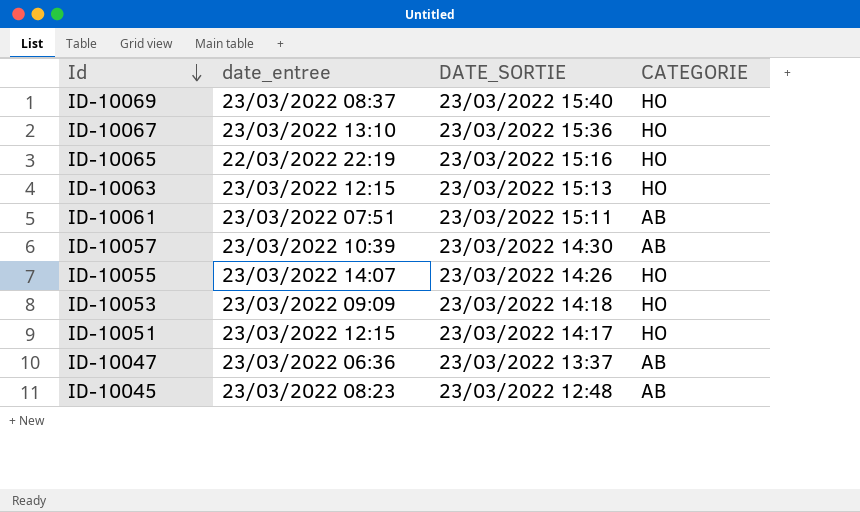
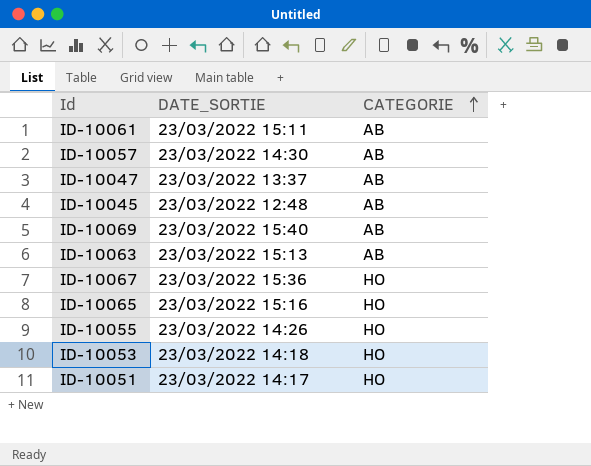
row order: Id descending -> CATEGORIE ascending
column date_entree | position: 2 -> none
ID-10069 | CATEGORIE: HO -> AB
ID-10063 | CATEGORIE: HO -> AB

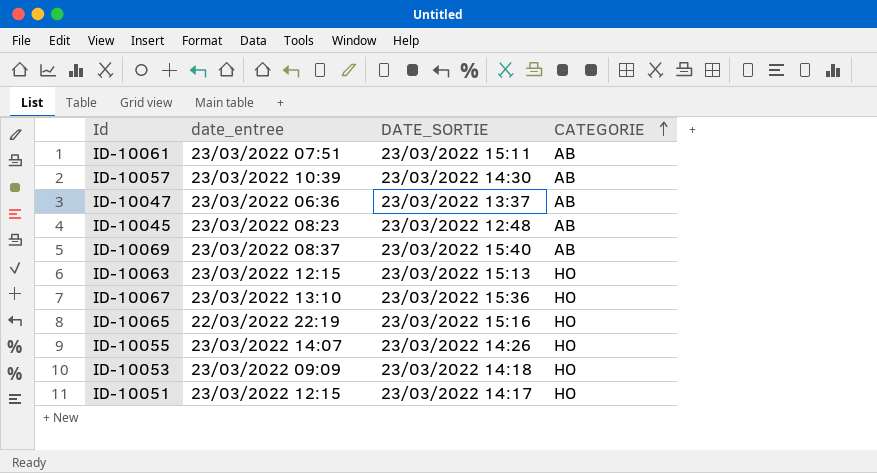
column date_entree | position: none -> 2
ID-10063 | CATEGORIE: AB -> HO

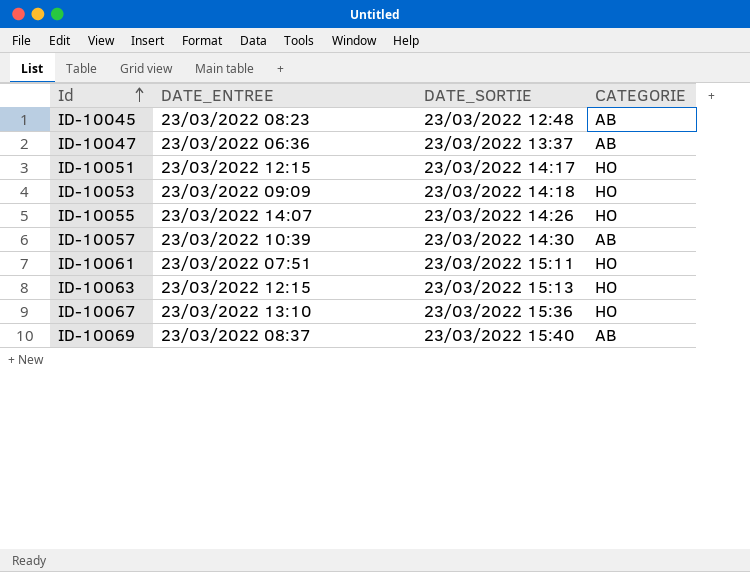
row order: CATEGORIE ascending -> Id ascending
column name: date_entree -> DATE_ENTREE
row ID-10065: 22/03/2022 22:19 | 23/03/2022 15:16 | HO -> none
ID-10061 | CATEGORIE: AB -> HO

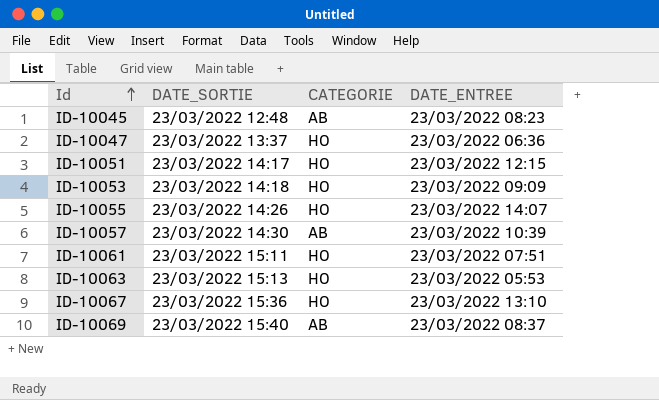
column DATE_ENTREE | position: 2 -> 4
ID-10047 | CATEGORIE: AB -> HO
ID-10063 | DATE_ENTREE: 23/03/2022 12:15 -> 23/03/2022 05:53

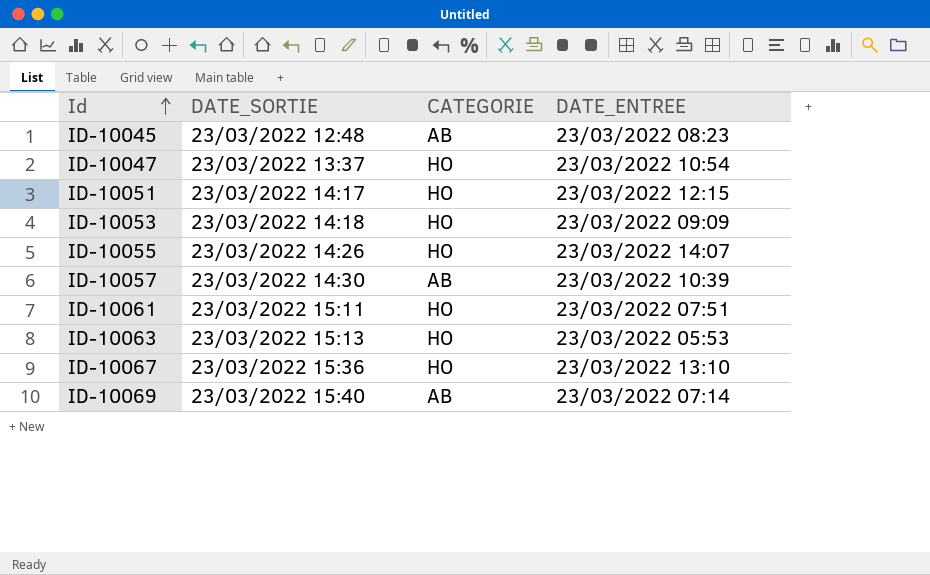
ID-10047 | DATE_ENTREE: 23/03/2022 06:36 -> 23/03/2022 10:54
ID-10069 | DATE_ENTREE: 23/03/2022 08:37 -> 23/03/2022 07:14

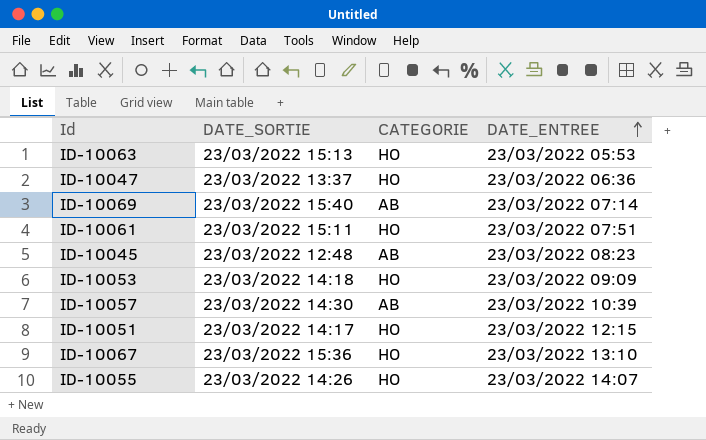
row order: Id ascending -> DATE_ENTREE ascending
ID-10047 | DATE_ENTREE: 23/03/2022 10:54 -> 23/03/2022 06:36

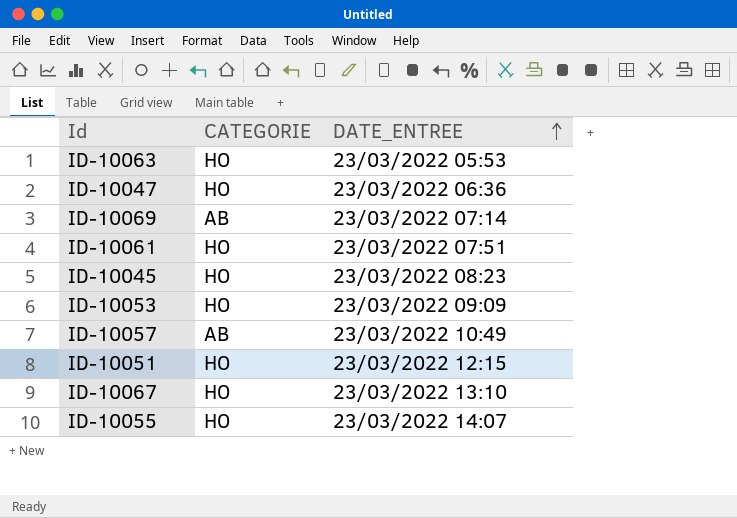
column DATE_SORTIE | position: 2 -> none
ID-10045 | CATEGORIE: AB -> HO
ID-10057 | DATE_ENTREE: 23/03/2022 10:39 -> 23/03/2022 10:49

